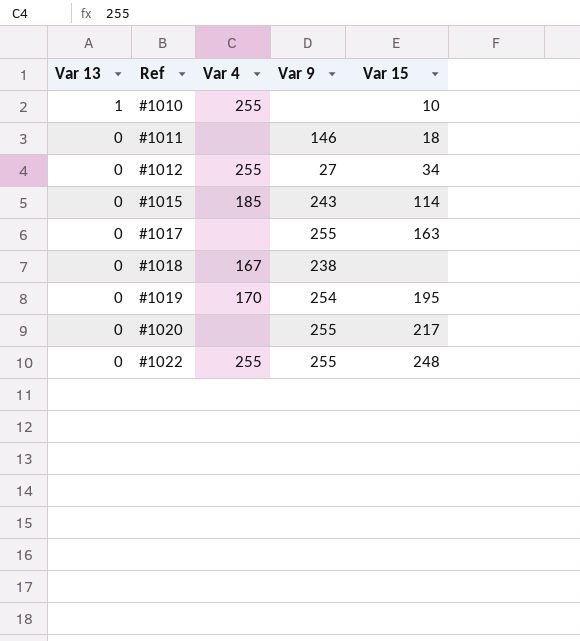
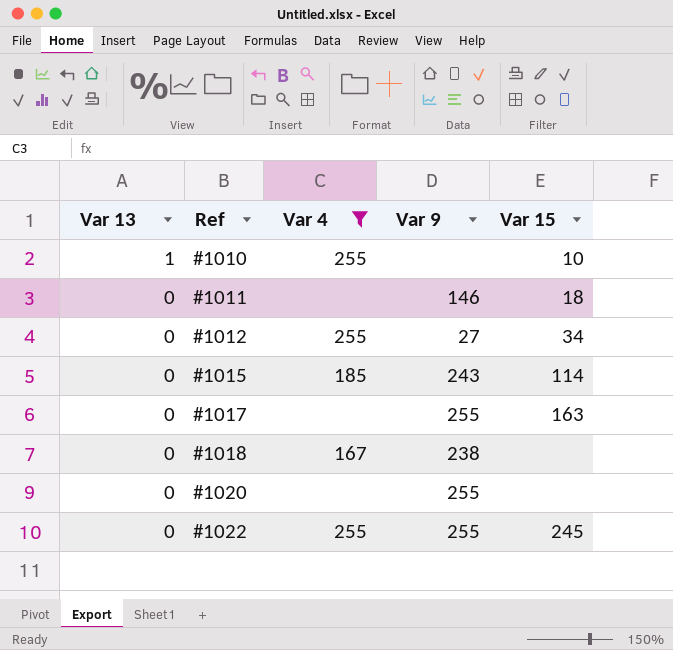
filter: none -> Var 4 != 170
#1020 | Var 15: 217 -> none
#1022 | Var 15: 248 -> 245

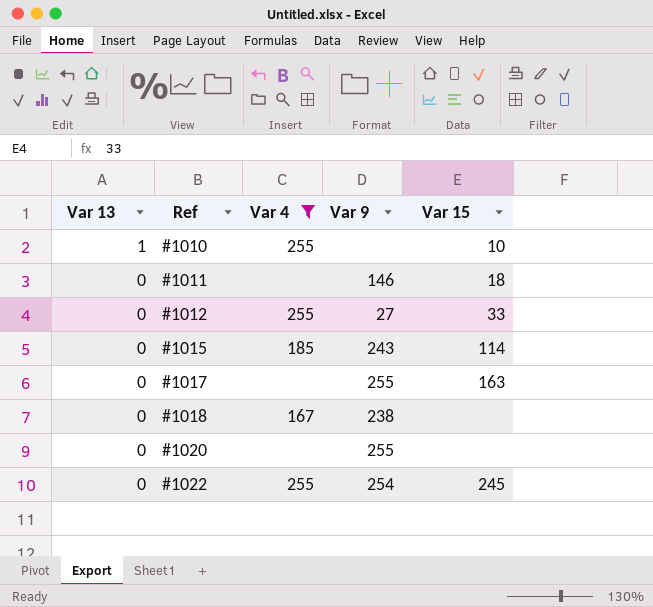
#1012 | Var 15: 34 -> 33
#1022 | Var 9: 255 -> 254

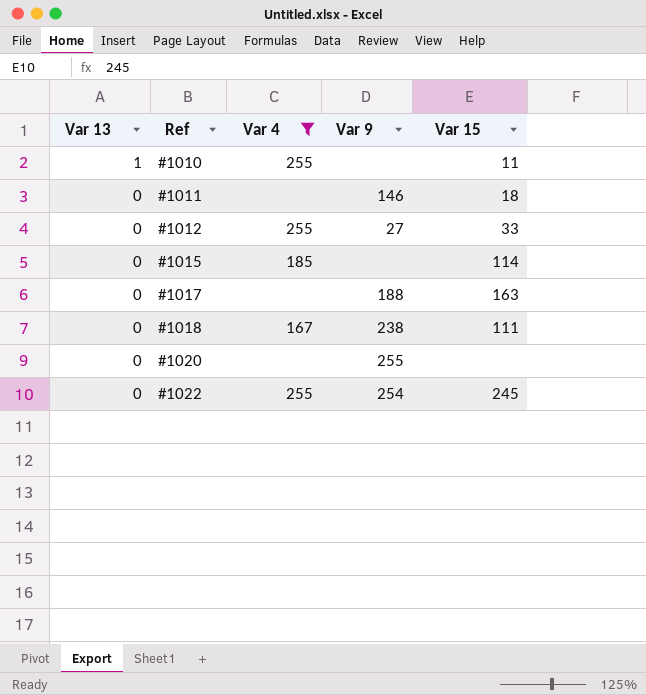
#1010 | Var 15: 10 -> 11
#1015 | Var 9: 243 -> none
#1017 | Var 9: 255 -> 188
#1018 | Var 15: none -> 111

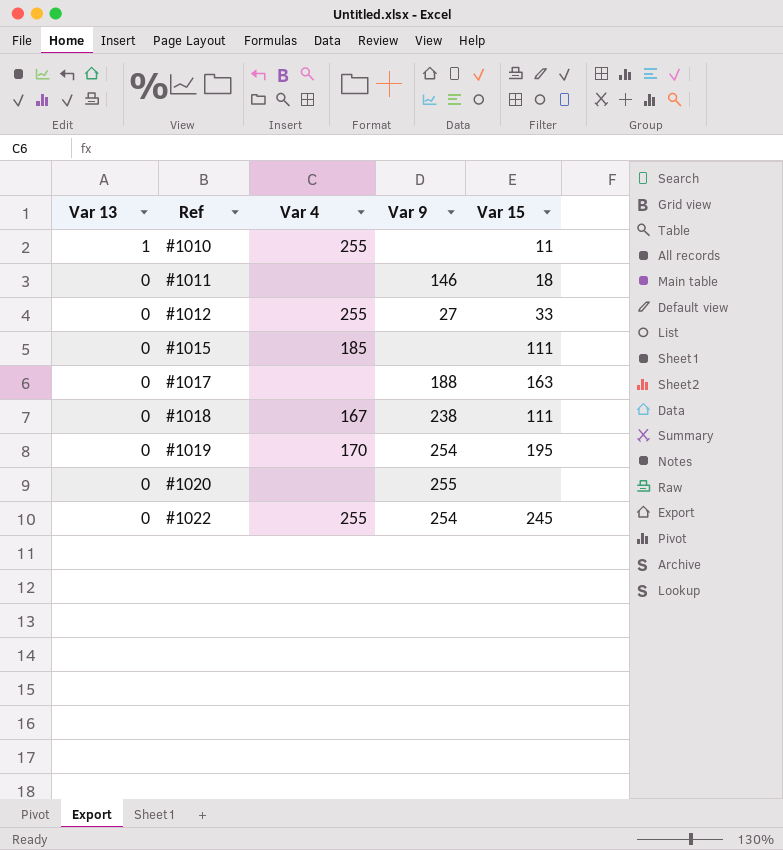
filter: Var 4 != 170 -> none
#1015 | Var 15: 114 -> 111

